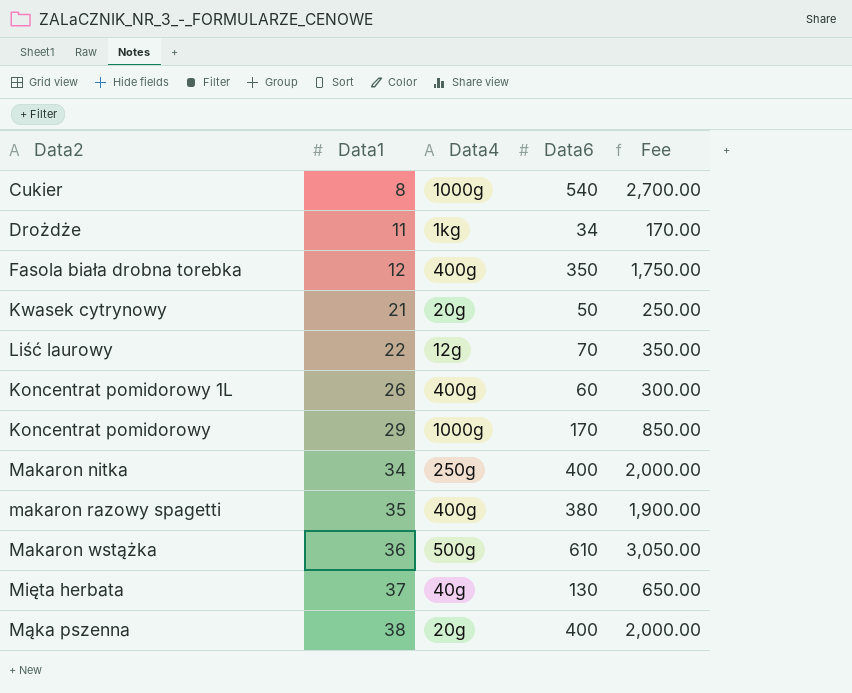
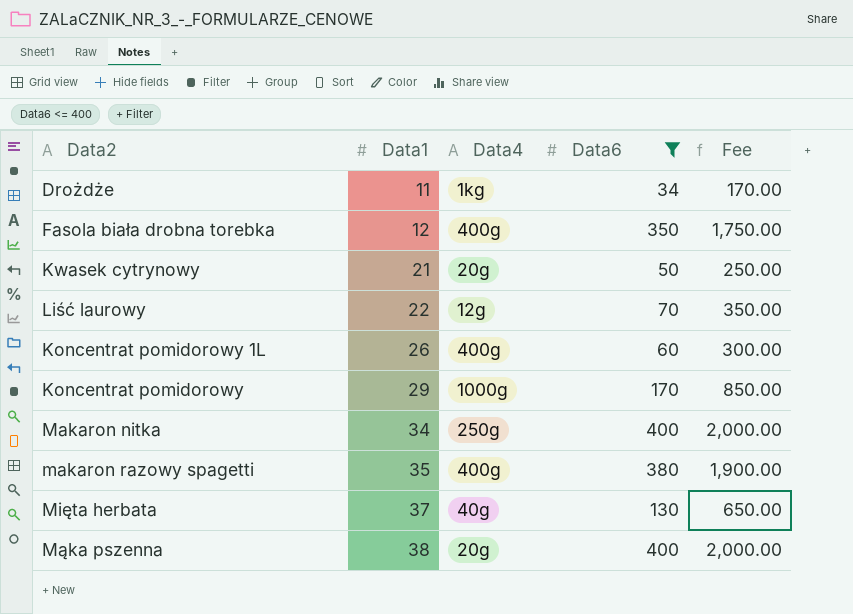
filter: none -> Data6 <= 400

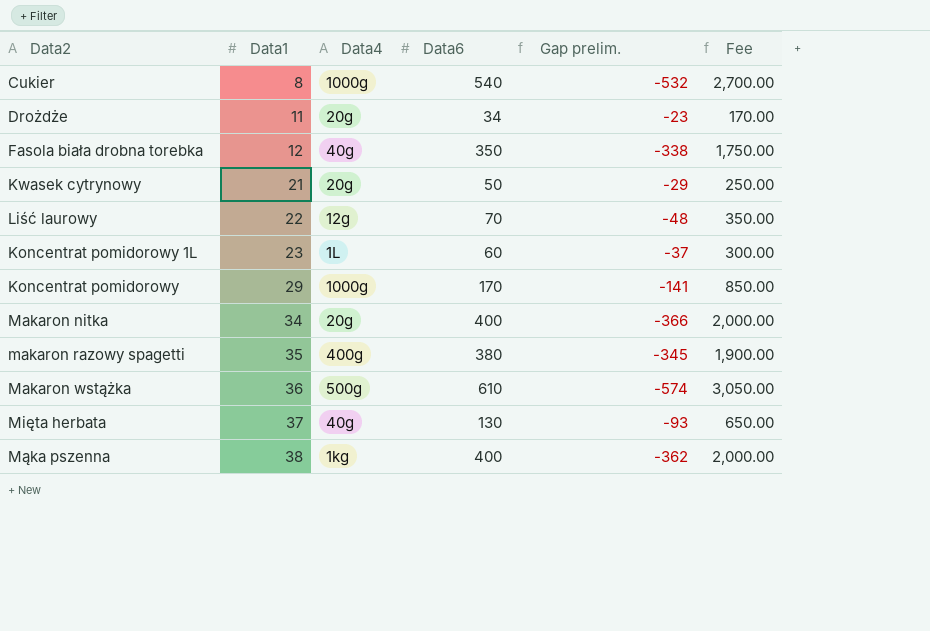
filter: Data6 <= 400 -> none
column Gap prelim. | formula: none -> [Data1] - [Data6]
Drożdże | Data4: 1kg -> 20g
Fasola biała drobna torebka | Data4: 400g -> 40g
Koncentrat pomidorowy 1L | Data1: 26 -> 23
Koncentrat pomidorowy 1L | Data4: 400g -> 1L
Makaron nitka | Data4: 250g -> 20g
Mąka pszenna | Data4: 20g -> 1kg

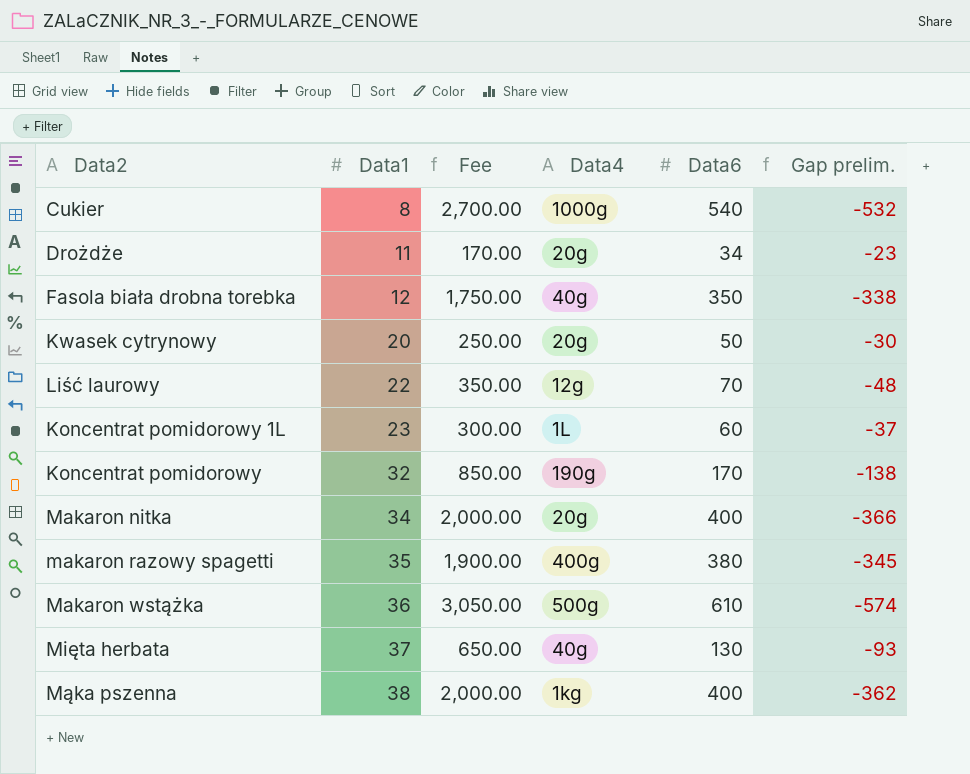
column Fee | position: 6 -> 3
Kwasek cytrynowy | Data1: 21 -> 20
Kwasek cytrynowy | Gap prelim.: -29 -> -30
Koncentrat pomidorowy | Data1: 29 -> 32
Koncentrat pomidorowy | Data4: 1000g -> 190g
Koncentrat pomidorowy | Gap prelim.: -141 -> -138

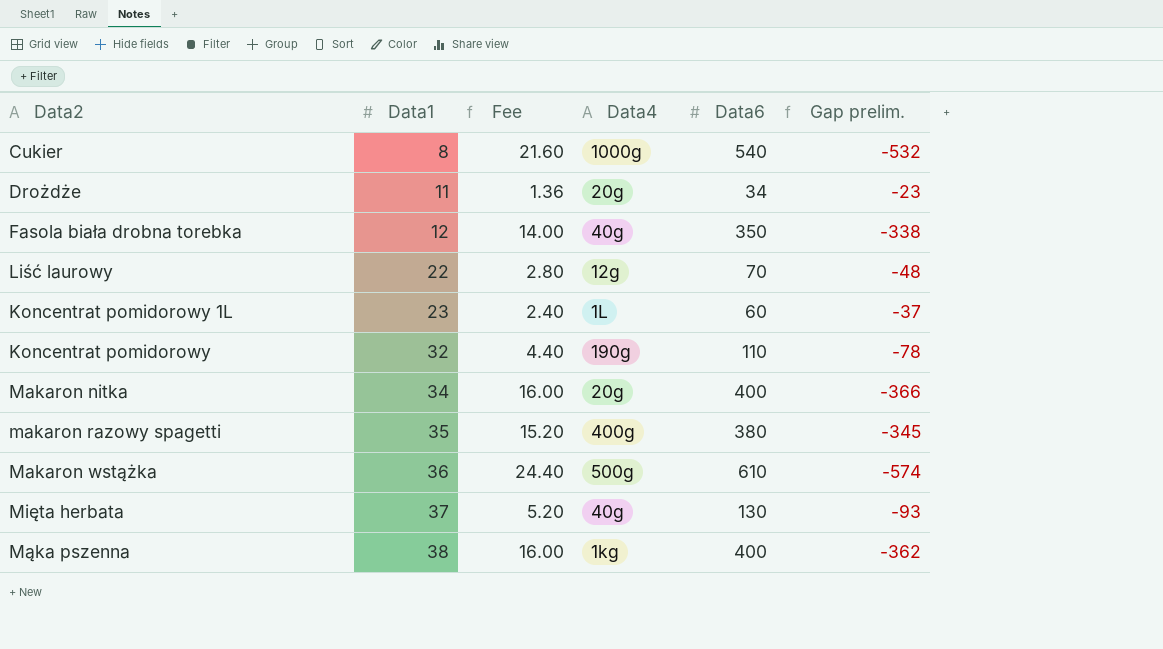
column Fee | formula: [Data6] * 5 -> [Data6] * 0.04
row Kwasek cytrynowy: 20 | 250.00 | 20g | 50 | -30 -> none
Koncentrat pomidorowy | Data6: 170 -> 110
Koncentrat pomidorowy | Gap prelim.: -138 -> -78

